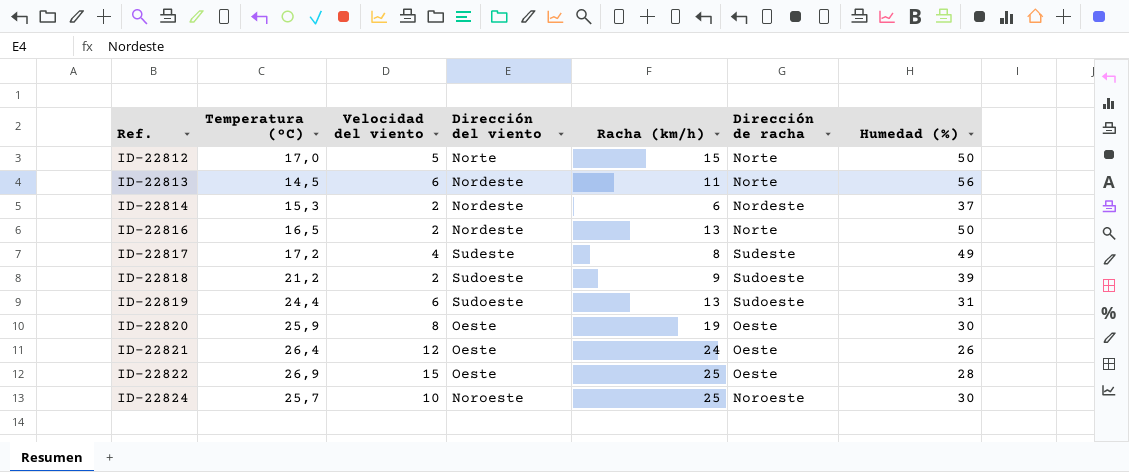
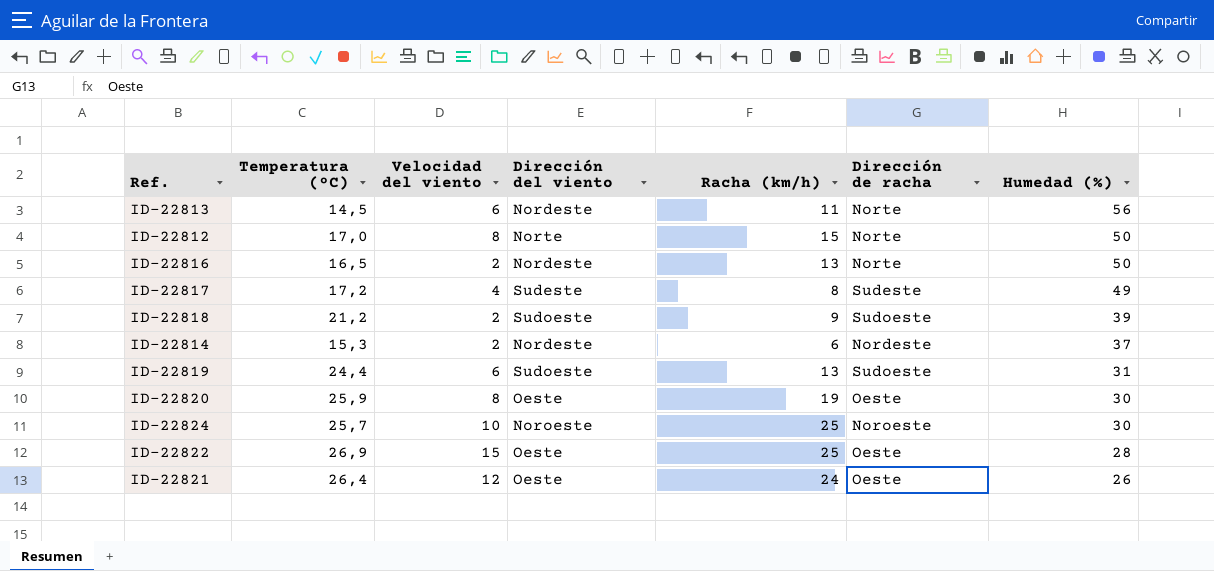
row order: Ref. ascending -> Humedad (%) descending
ID-22812 | Velocidad del viento: 5 -> 8

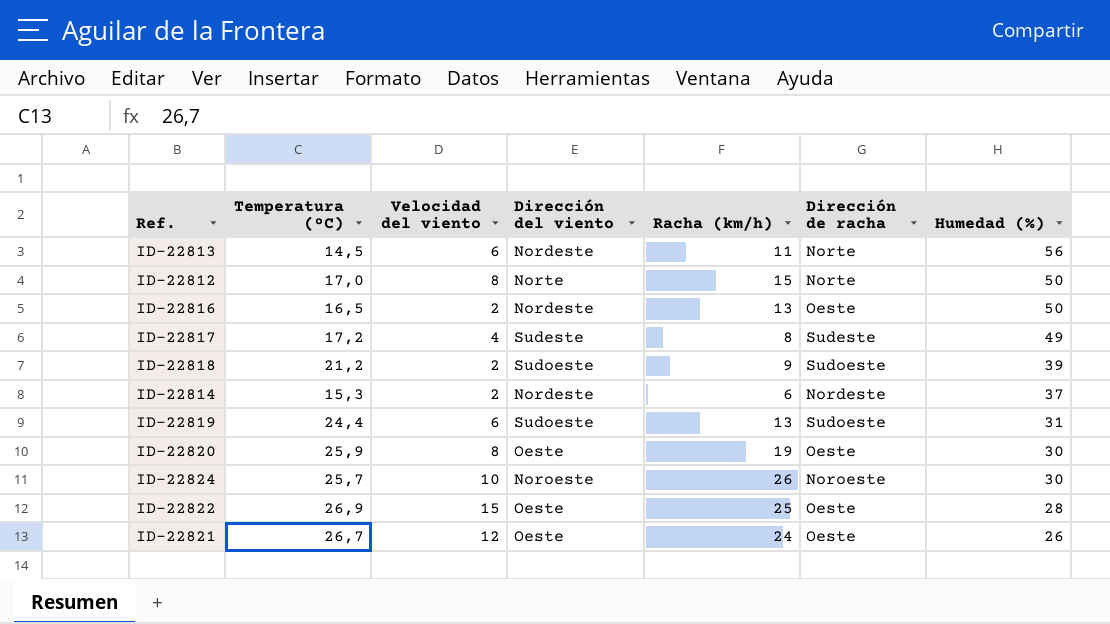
ID-22816 | Dirección de racha: Norte -> Oeste
ID-22824 | Racha (km/h): 25 -> 26
ID-22821 | Temperatura (ºC): 26,4 -> 26,7

